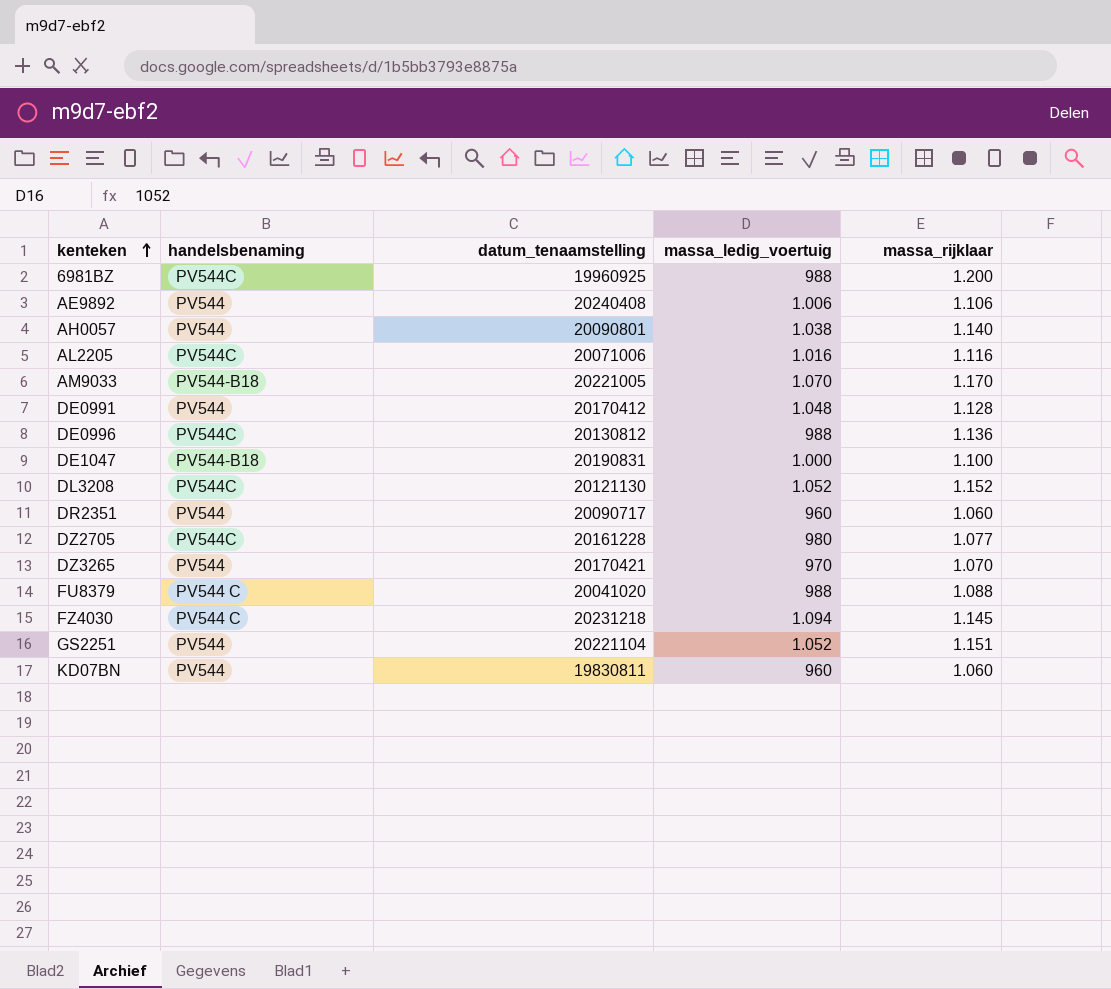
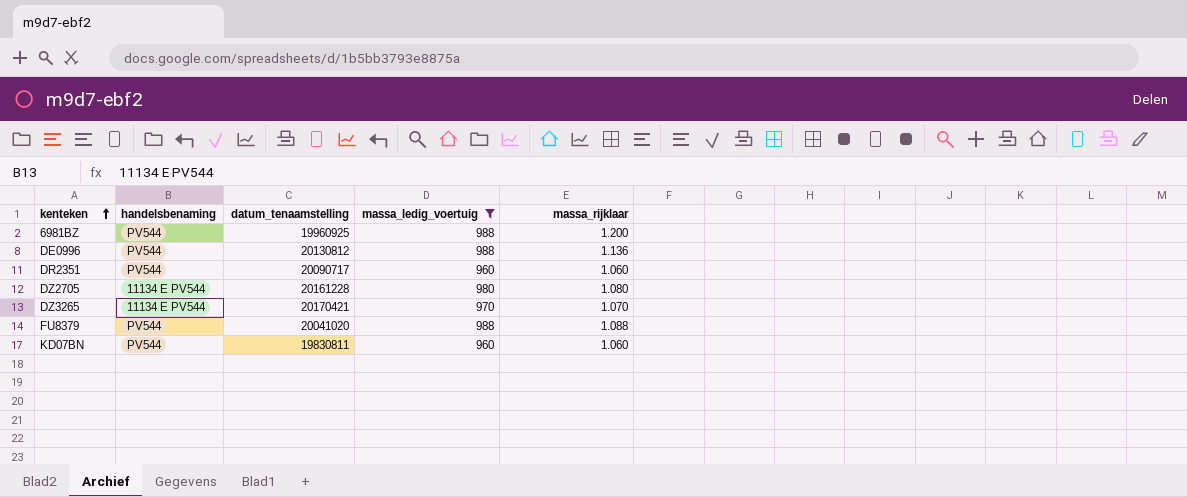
filter: none -> massa_ledig_voertuig <= 988
6981BZ | handelsbenaming: PV544C -> PV544
DE0996 | handelsbenaming: PV544C -> PV544
DZ2705 | handelsbenaming: PV544C -> 11134 E PV544
DZ2705 | massa_rijklaar: 1.077 -> 1.080
DZ3265 | handelsbenaming: PV544 -> 11134 E PV544
FU8379 | handelsbenaming: PV544 C -> PV544

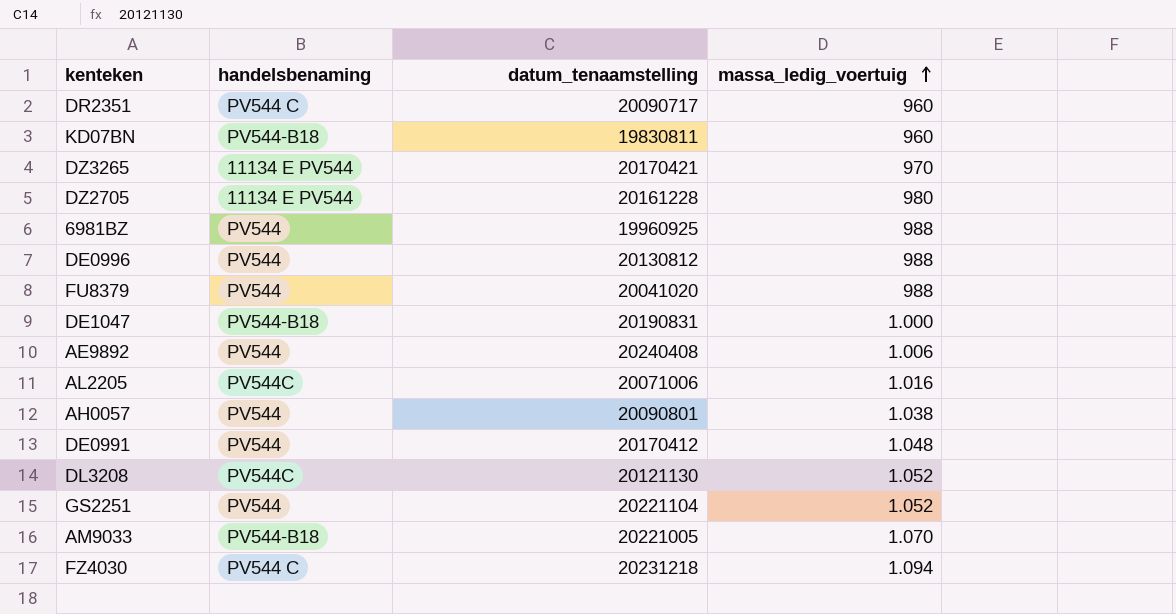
filter: massa_ledig_voertuig <= 988 -> none
row order: kenteken ascending -> massa_ledig_voertuig ascending
column massa_rijklaar | position: 5 -> none
DR2351 | handelsbenaming: PV544 -> PV544 C
KD07BN | handelsbenaming: PV544 -> PV544-B18

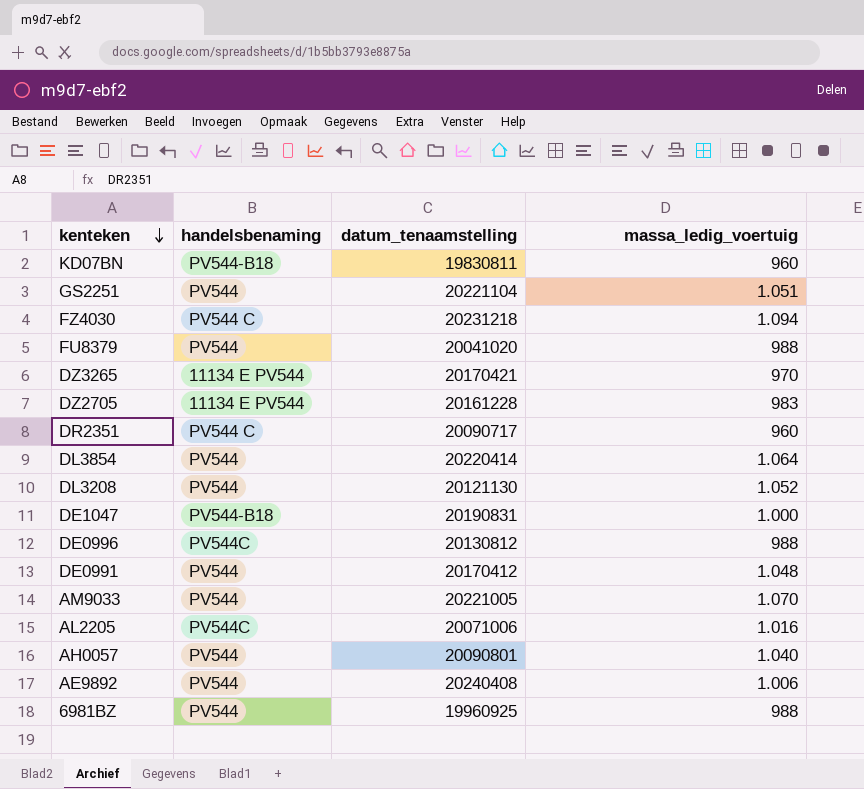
row order: massa_ledig_voertuig ascending -> kenteken descending
GS2251 | massa_ledig_voertuig: 1.052 -> 1.051
DZ2705 | massa_ledig_voertuig: 980 -> 983
row DL3854: none -> PV544 | 20220414 | 1.064
DL3208 | handelsbenaming: PV544C -> PV544
DE0996 | handelsbenaming: PV544 -> PV544C
AM9033 | handelsbenaming: PV544-B18 -> PV544
AH0057 | massa_ledig_voertuig: 1.038 -> 1.040

